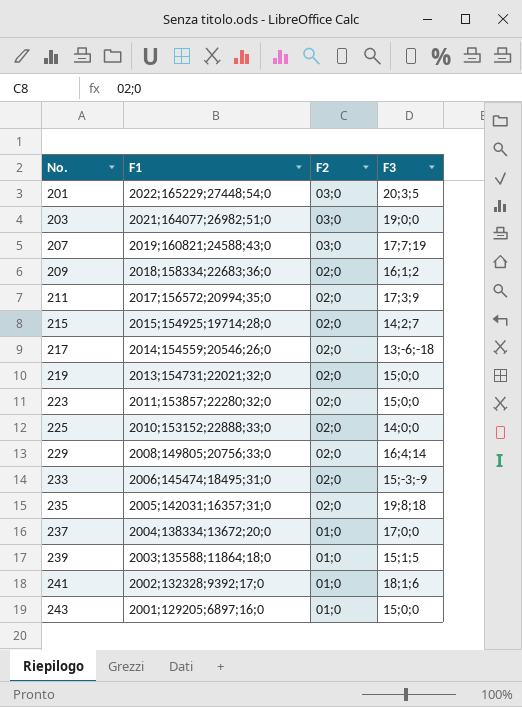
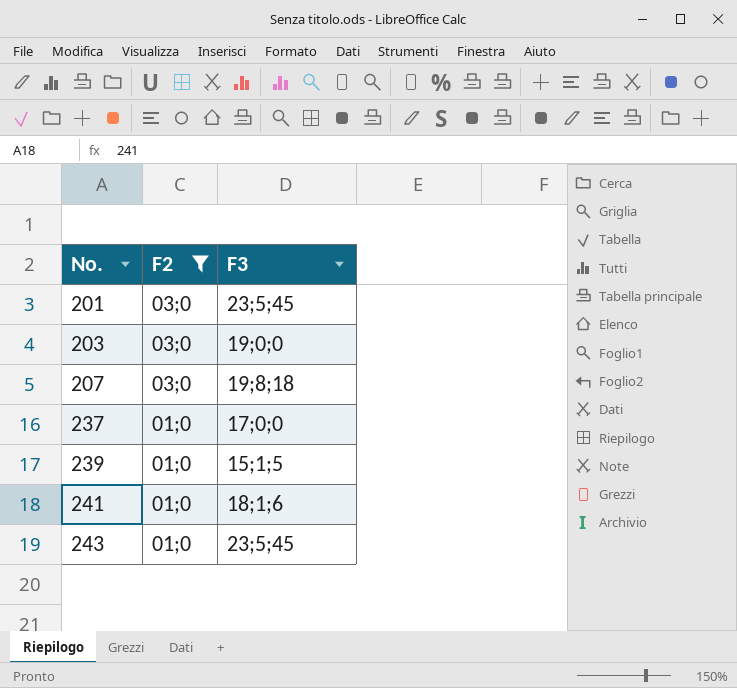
filter: none -> F2 != 02;0
column F1 | position: 2 -> none
201 | F3: 20;3;5 -> 23;5;45
207 | F3: 17;7;19 -> 19;8;18
243 | F3: 15;0;0 -> 23;5;45

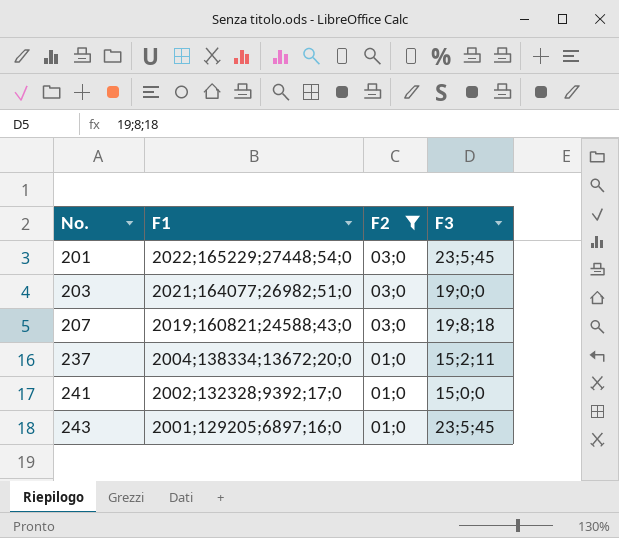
column F1 | position: none -> 2
row 239: 01;0 | 15;1;5 -> none
237 | F3: 17;0;0 -> 15;2;11
241 | F3: 18;1;6 -> 15;0;0

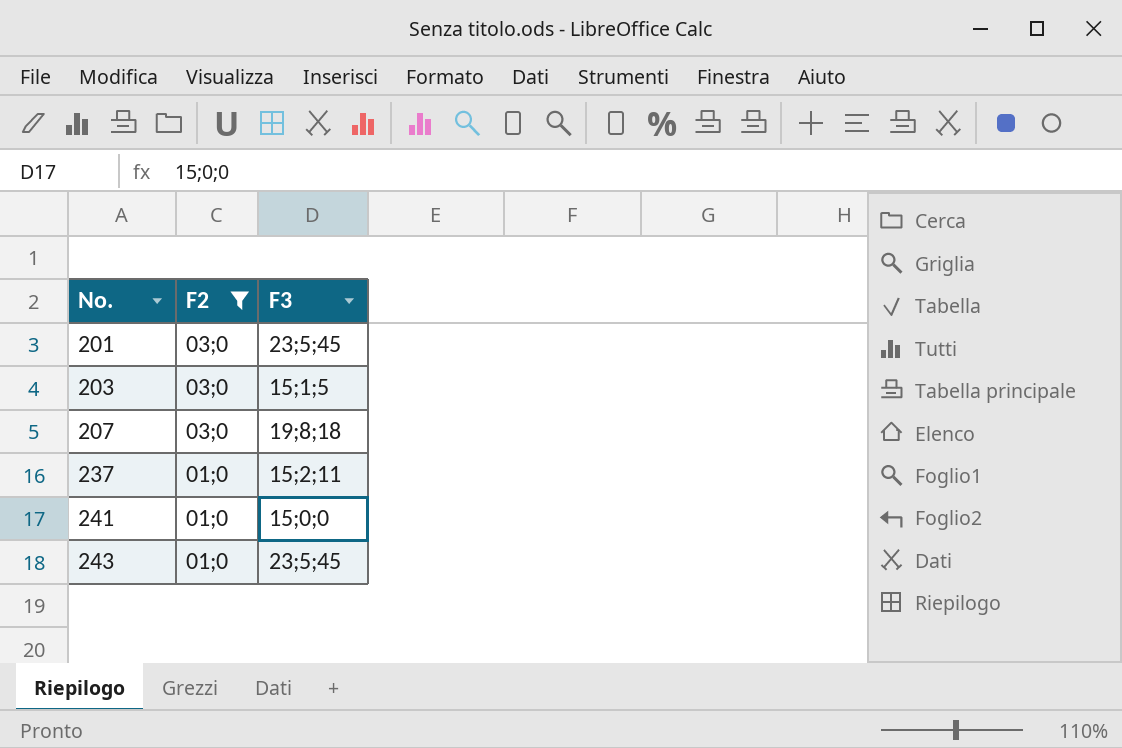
column F1 | position: 2 -> none
203 | F3: 19;0;0 -> 15;1;5

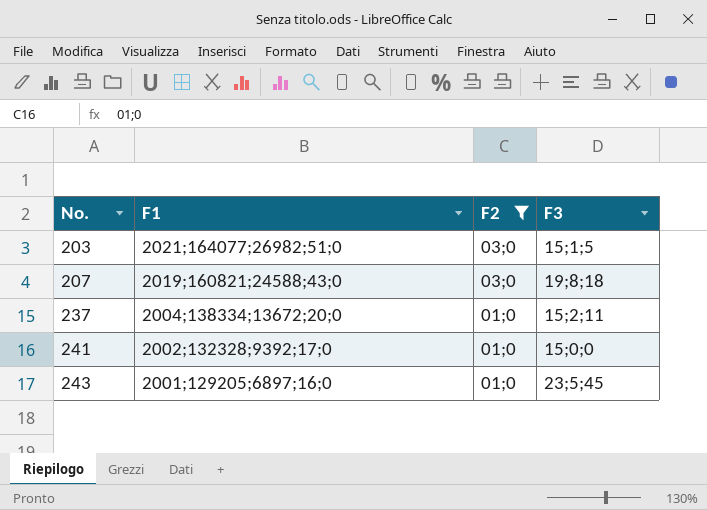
column F1 | position: none -> 2
row 201: 03;0 | 23;5;45 -> none

